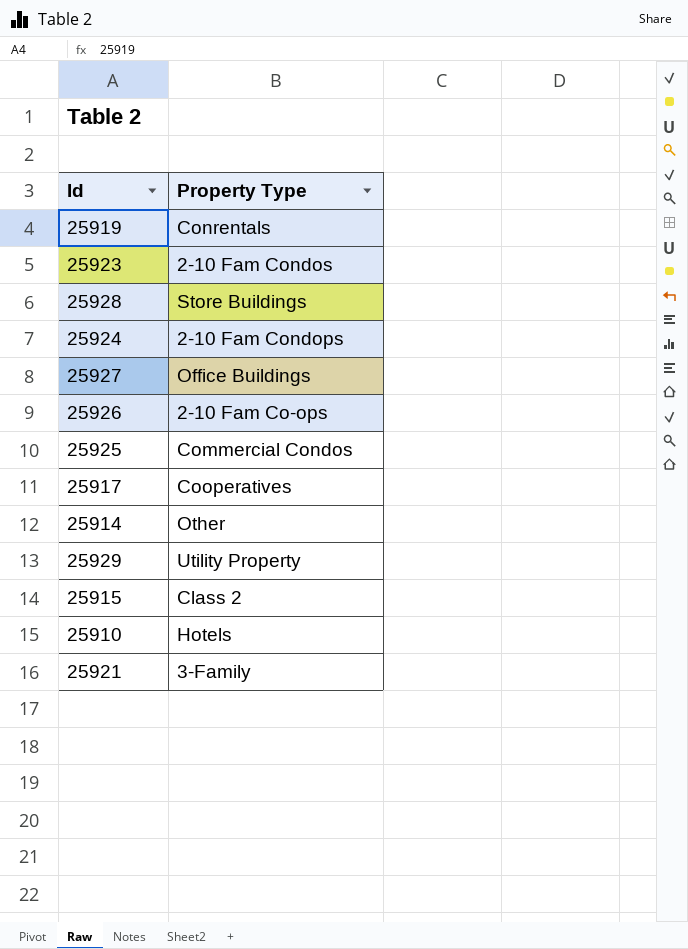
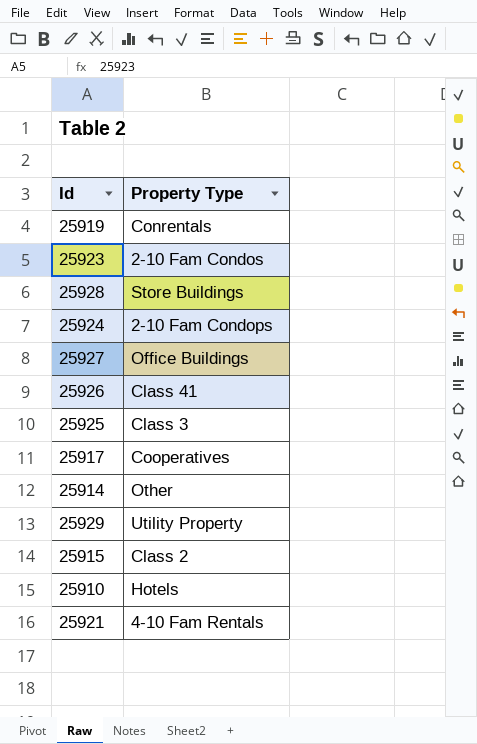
25926 | Property Type: 2-10 Fam Co-ops -> Class 41
25925 | Property Type: Commercial Condos -> Class 3
25921 | Property Type: 3-Family -> 4-10 Fam Rentals

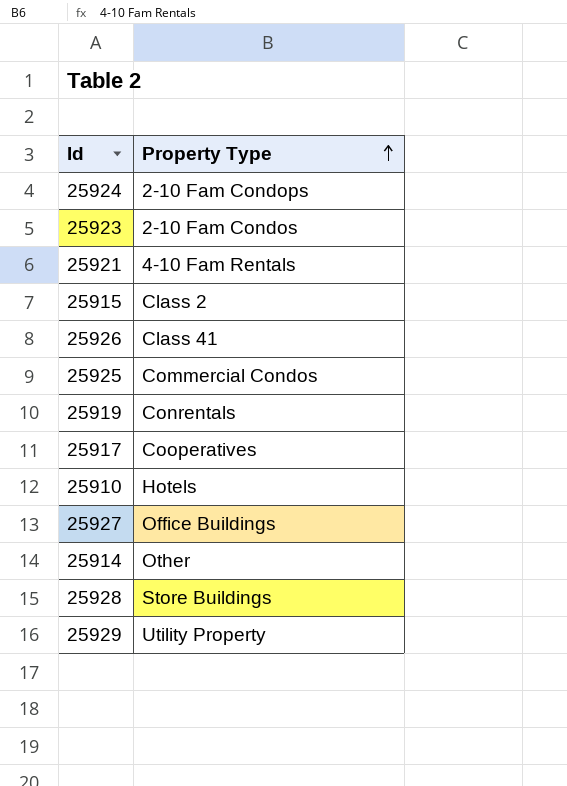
row order: none -> Property Type ascending
25925 | Property Type: Class 3 -> Commercial Condos

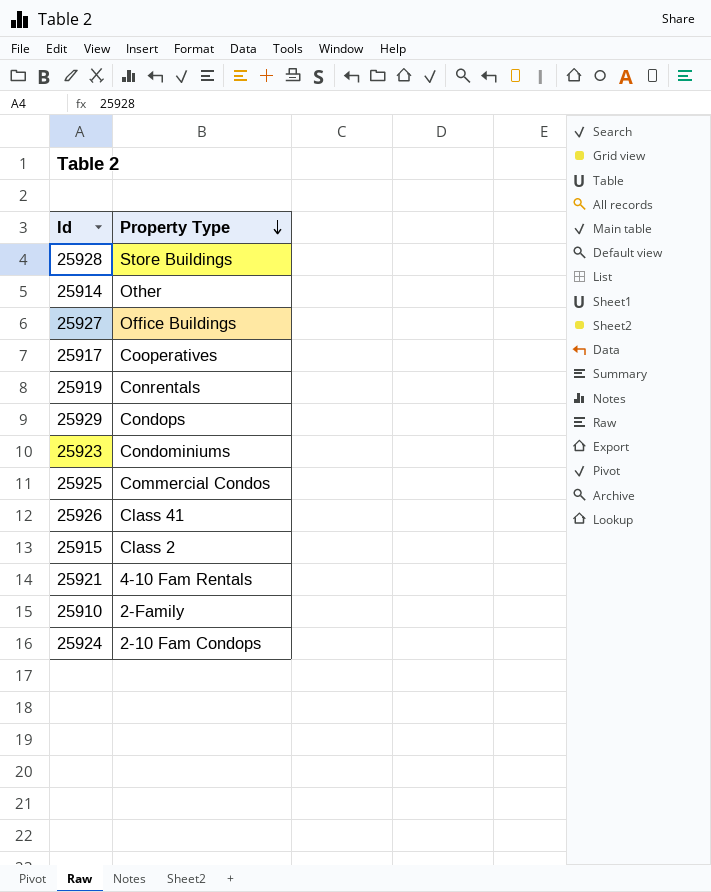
row order: Property Type ascending -> Property Type descending
25929 | Property Type: Utility Property -> Condops
25923 | Property Type: 2-10 Fam Condos -> Condominiums
25910 | Property Type: Hotels -> 2-Family

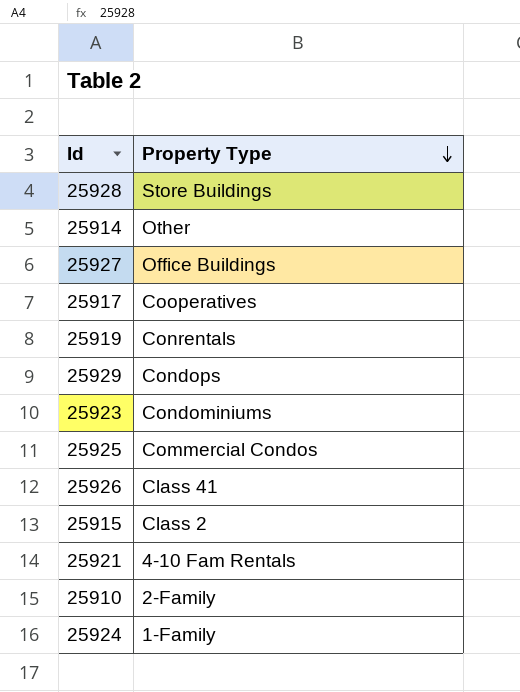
25924 | Property Type: 2-10 Fam Condops -> 1-Family

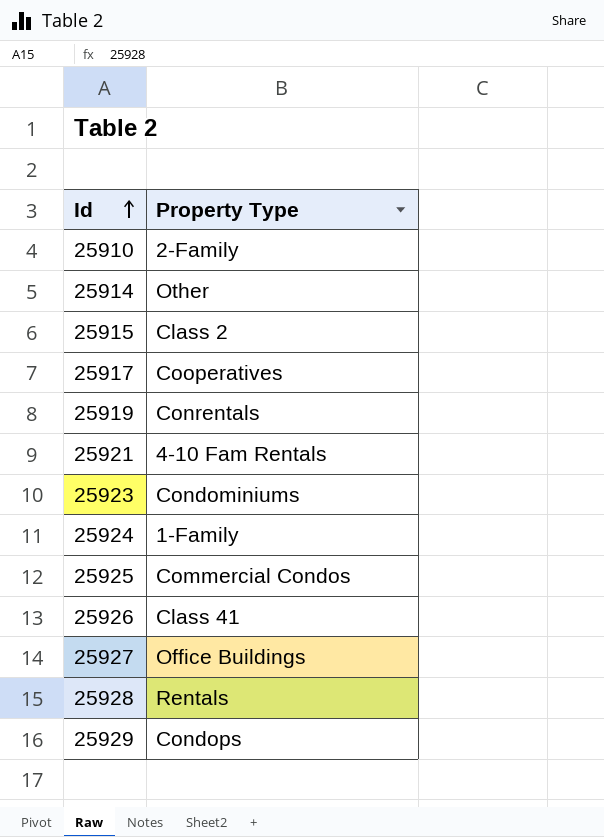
row order: Property Type descending -> Id ascending
25928 | Property Type: Store Buildings -> Rentals

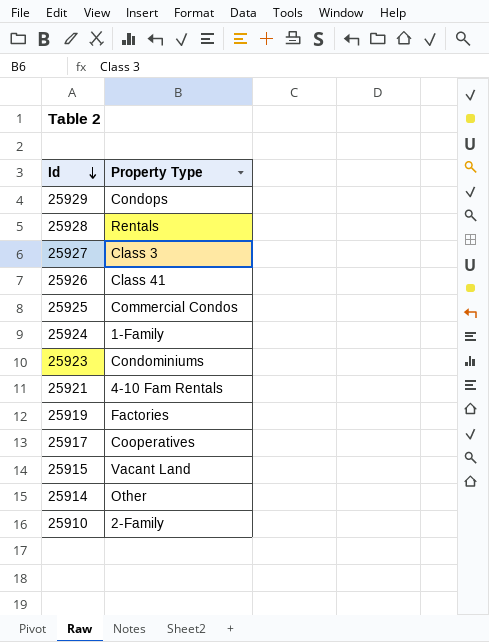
row order: Id ascending -> Id descending
25927 | Property Type: Office Buildings -> Class 3
25919 | Property Type: Conrentals -> Factories
25915 | Property Type: Class 2 -> Vacant Land

